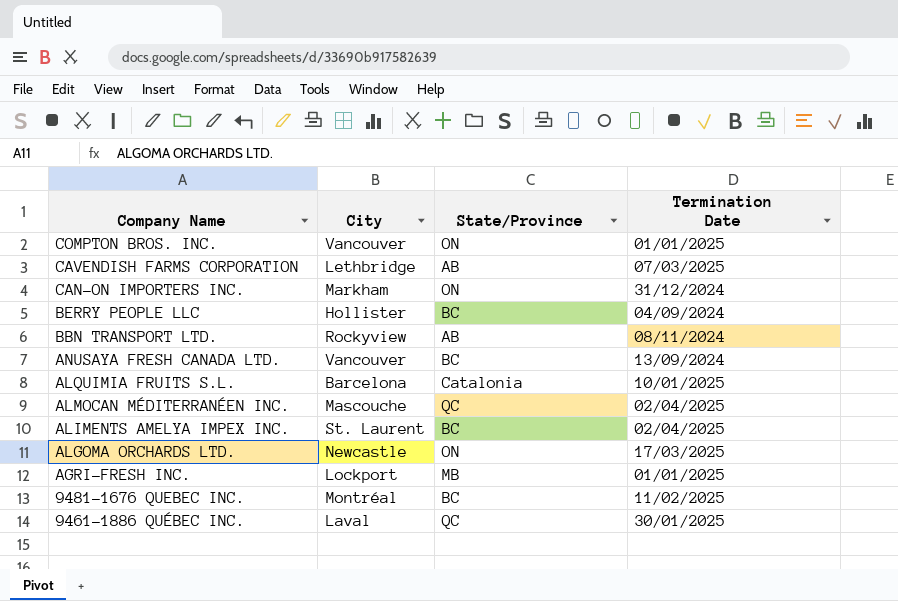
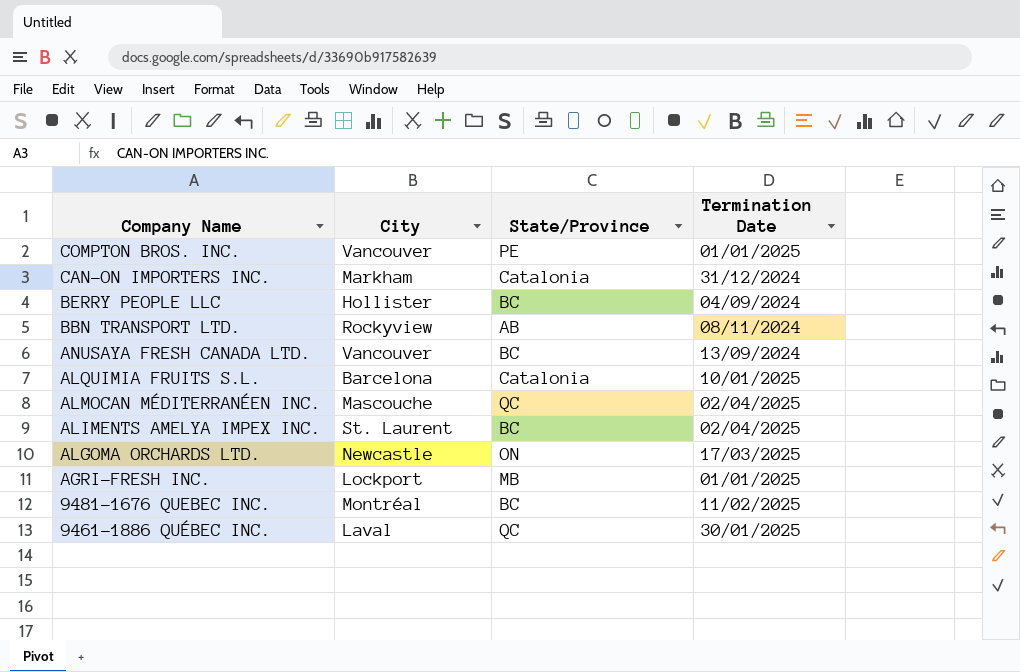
row CAVENDISH FARMS CORPORATION: Lethbridge | AB | 07/03/2025 -> none
COMPTON BROS. INC. | State/Province: ON -> PE
CAN-ON IMPORTERS INC. | State/Province: ON -> Catalonia

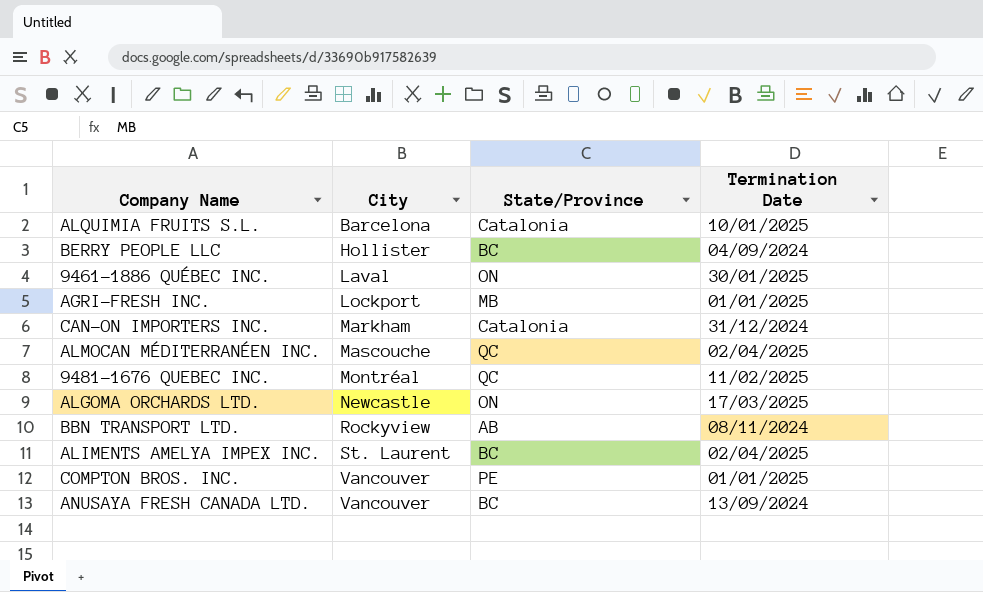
row order: Company Name descending -> City ascending
9461-1886 QUÉBEC INC. | State/Province: QC -> ON
9481-1676 QUEBEC INC. | State/Province: BC -> QC

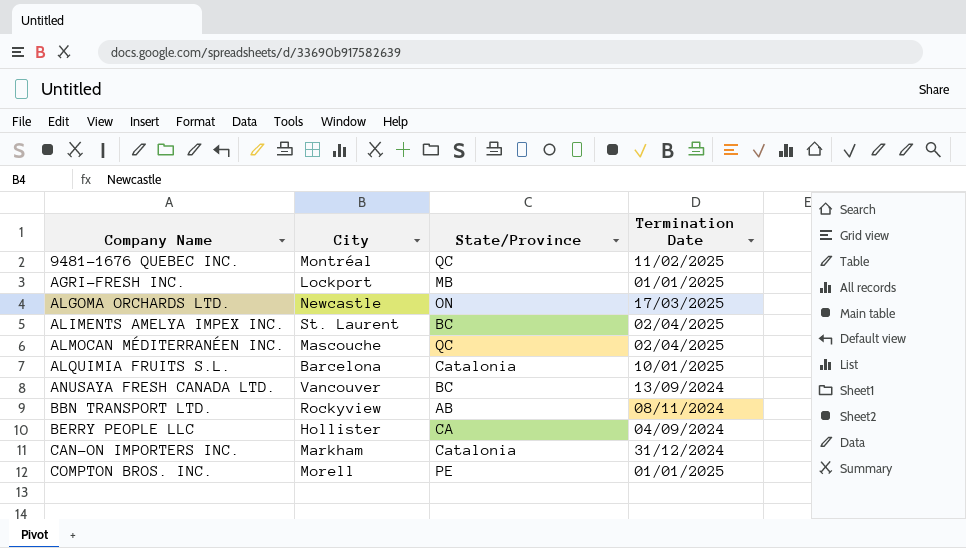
row order: City ascending -> Company Name ascending
row 9461-1886 QUÉBEC INC.: Laval | ON | 30/01/2025 -> none
BERRY PEOPLE LLC | State/Province: BC -> CA
COMPTON BROS. INC. | City: Vancouver -> Morell

